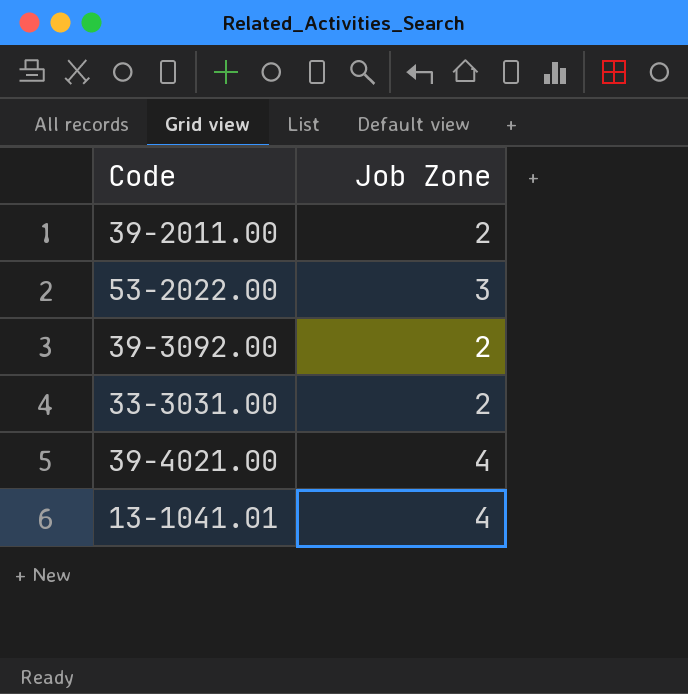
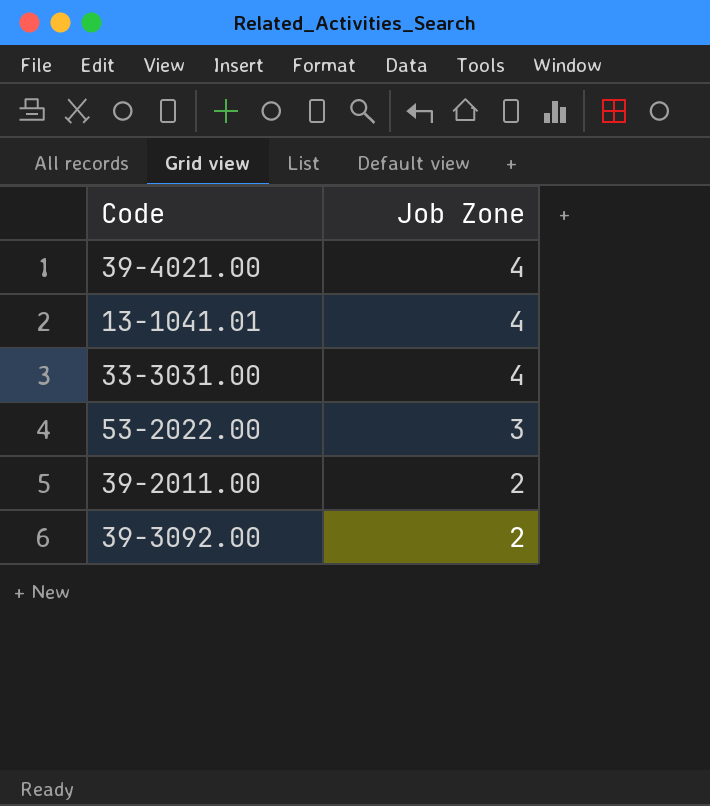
row order: none -> Job Zone descending
33-3031.00 | Job Zone: 2 -> 4

